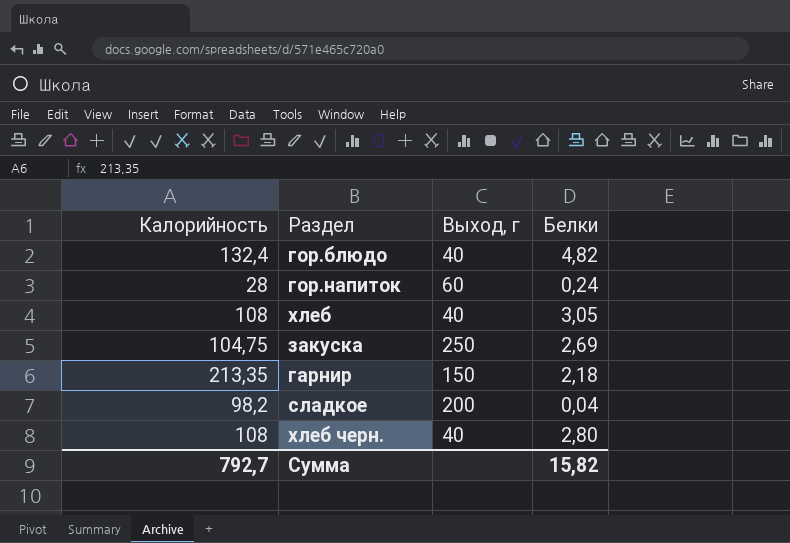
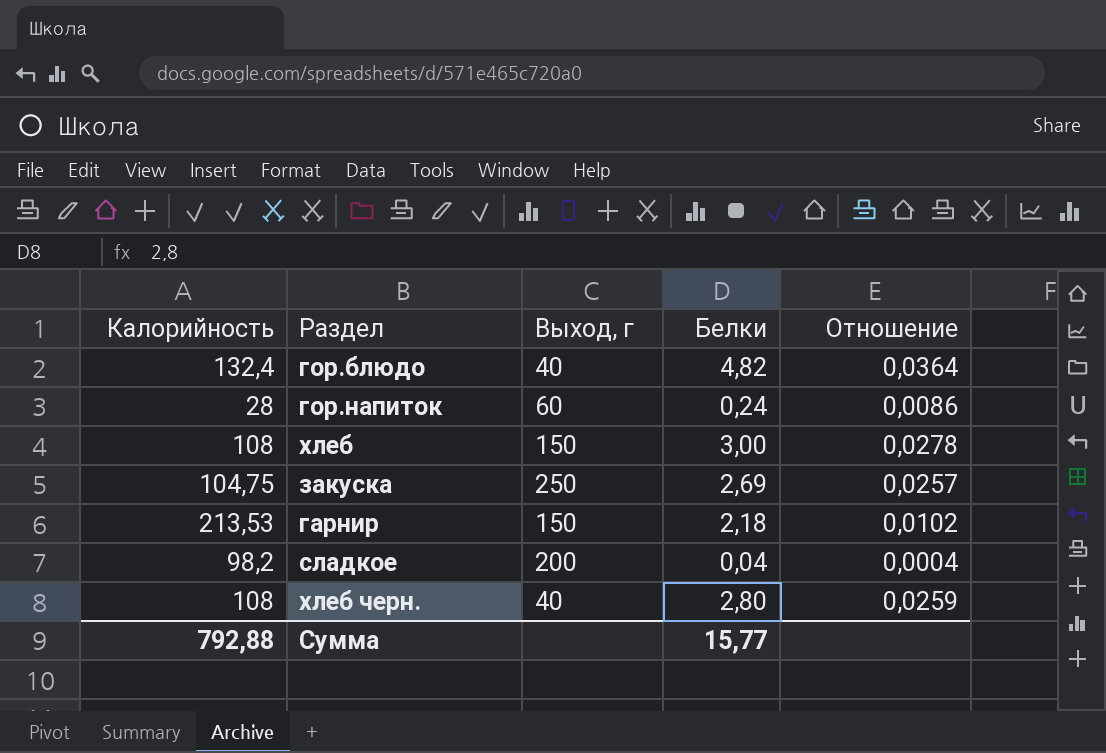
column Отношение | formula: none -> [Белки] / [Калорийность]
хлеб | Выход, г: 40 -> 150
хлеб | Белки: 3,05 -> 3,00
гарнир | Калорийность: 213,35 -> 213,53
Сумма | Калорийность: 792,7 -> 792,88
Сумма | Белки: 15,82 -> 15,77

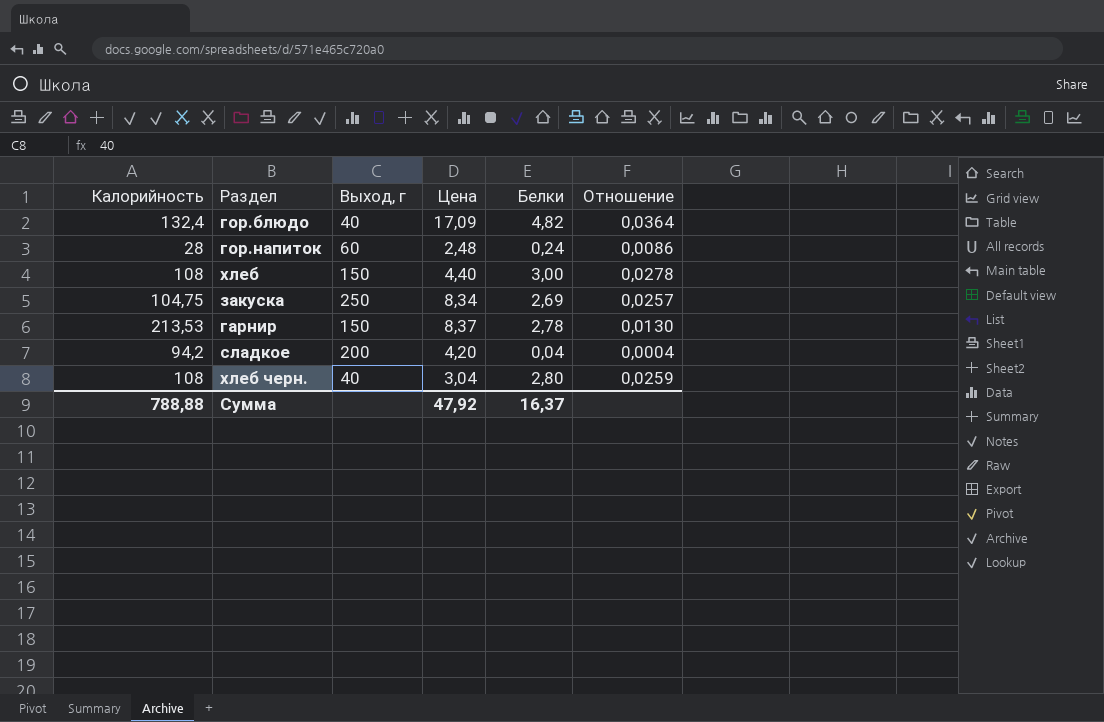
column Цена | position: none -> 4
гарнир | Белки: 2,18 -> 2,78
гарнир | Отношение: 0,0102 -> 0,0130
сладкое | Калорийность: 98,2 -> 94,2
Сумма | Калорийность: 792,88 -> 788,88
Сумма | Белки: 15,77 -> 16,37

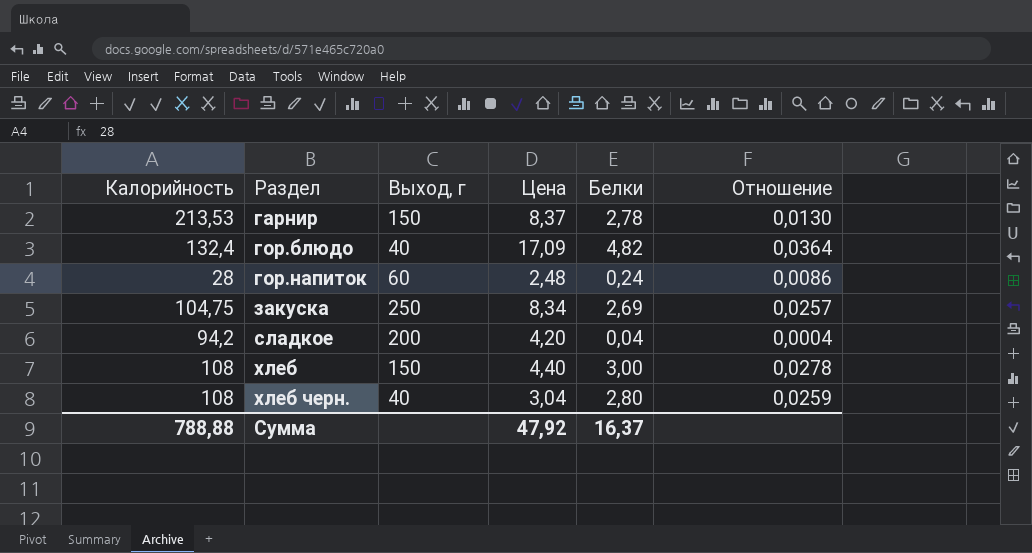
row order: none -> Раздел ascending

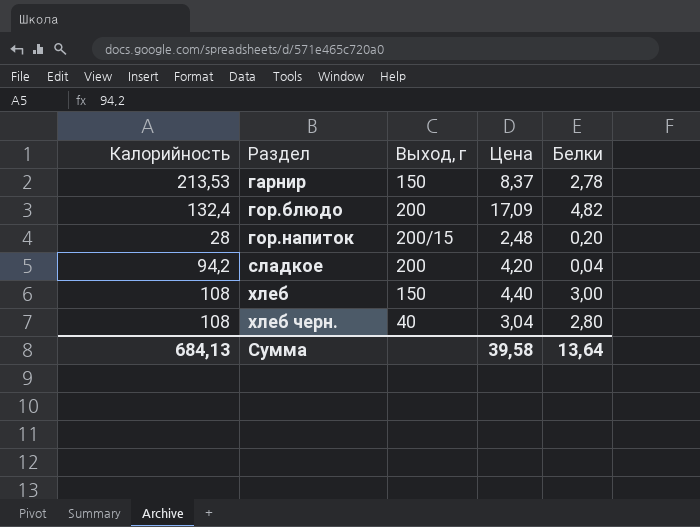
column Отношение | formula: [Белки] / [Калорийность] -> none
row закуска: 104,75 | 250 | 8,34 | 2,69 | 0,0257 -> none
гор.блюдо | Выход, г: 40 -> 200
гор.напиток | Выход, г: 60 -> 200/15
гор.напиток | Белки: 0,24 -> 0,20
Сумма | Калорийность: 788,88 -> 684,13
Сумма | Цена: 47,92 -> 39,58
Сумма | Белки: 16,37 -> 13,64

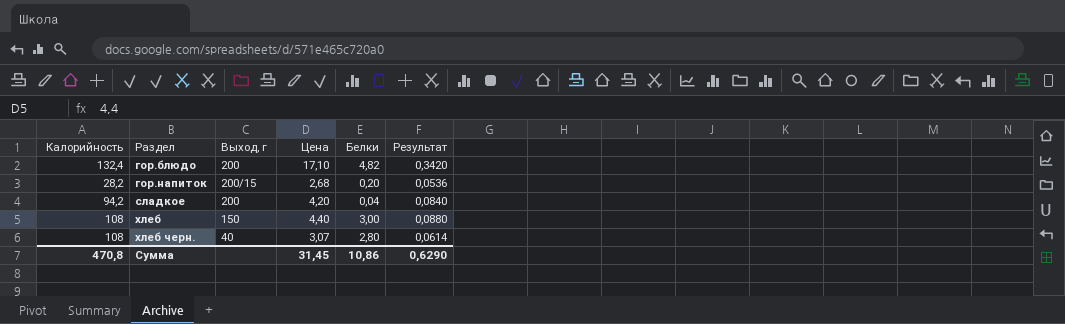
column Результат | formula: none -> [Цена] * 0,02
row гарнир: 213,53 | 150 | 8,37 | 2,78 -> none
гор.блюдо | Цена: 17,09 -> 17,10
гор.напиток | Калорийность: 28 -> 28,2
гор.напиток | Цена: 2,48 -> 2,68
хлеб черн. | Цена: 3,04 -> 3,07
Сумма | Калорийность: 684,13 -> 470,8
Сумма | Цена: 39,58 -> 31,45
Сумма | Белки: 13,64 -> 10,86

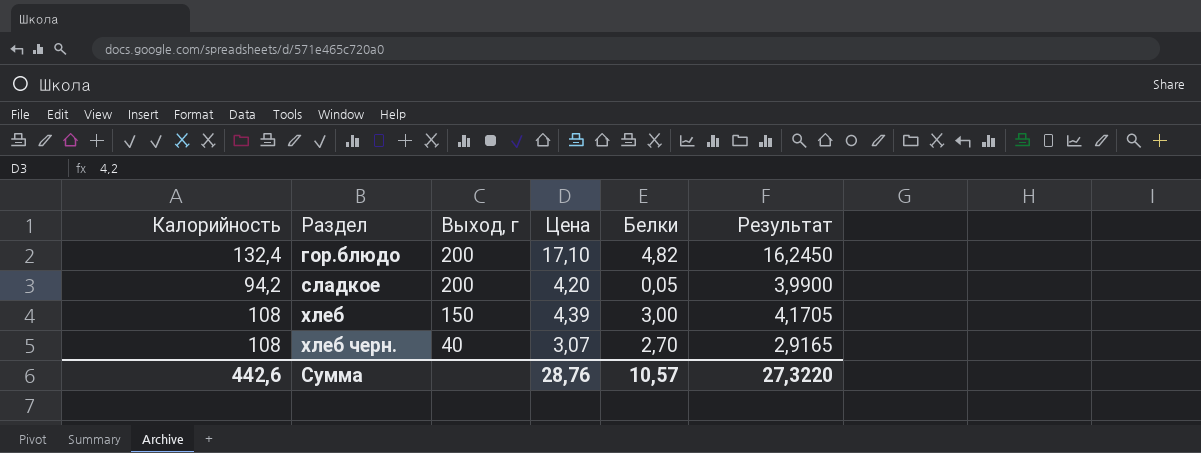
column Результат | formula: [Цена] * 0,02 -> [Цена] * 0,95
row гор.напиток: 28,2 | 200/15 | 2,68 | 0,20 | 0,0536 -> none
сладкое | Белки: 0,04 -> 0,05
хлеб | Цена: 4,40 -> 4,39
хлеб черн. | Белки: 2,80 -> 2,70
Сумма | Калорийность: 470,8 -> 442,6
Сумма | Цена: 31,45 -> 28,76
Сумма | Белки: 10,86 -> 10,57
Сумма | Результат: 0,6290 -> 27,3220

